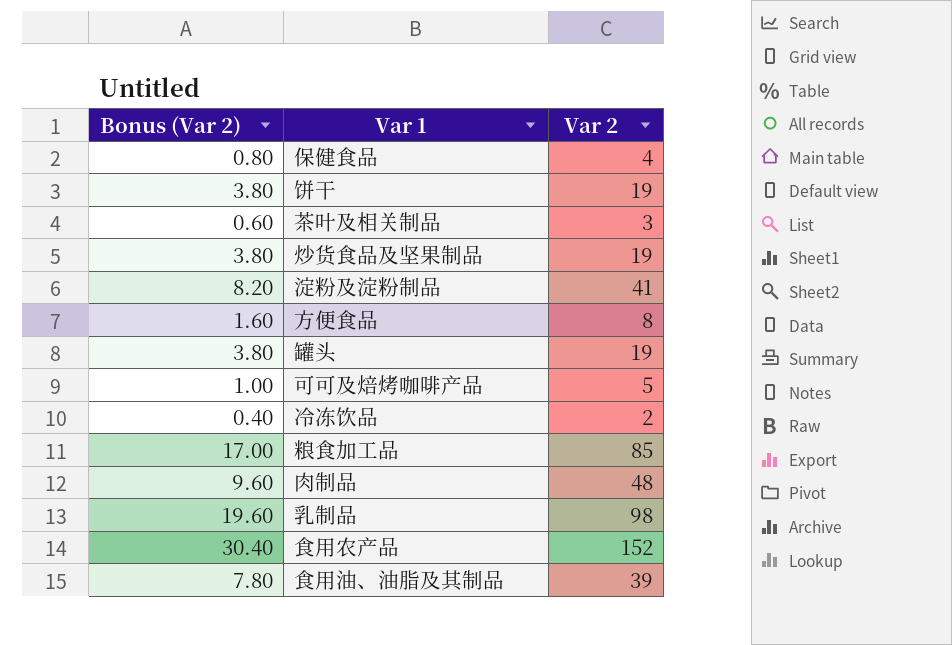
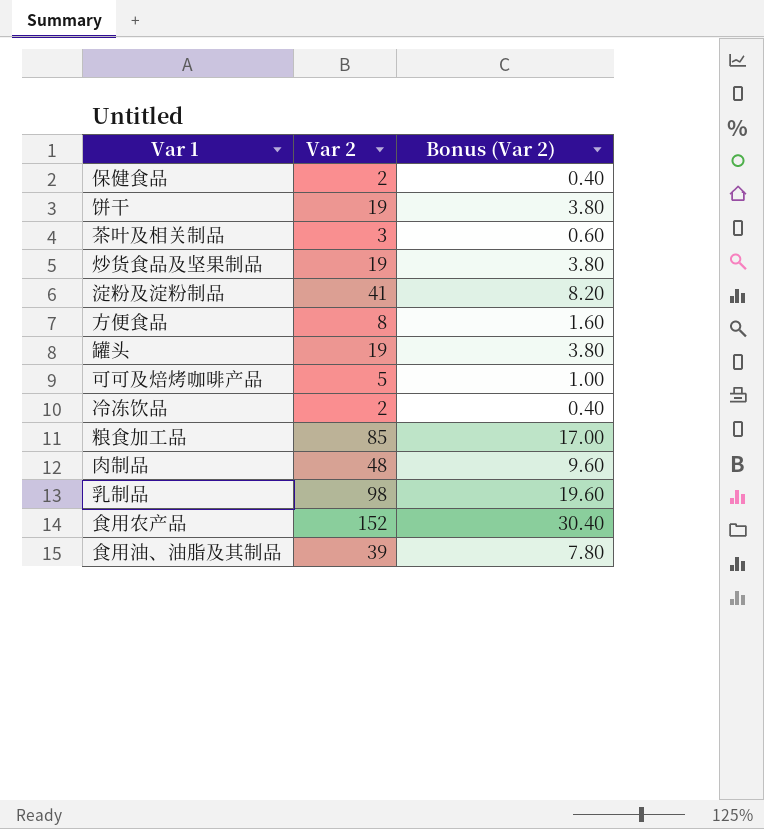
column Bonus (Var 2) | position: 1 -> 3
保健食品 | Var 2: 4 -> 2
保健食品 | Bonus (Var 2): 0.80 -> 0.40

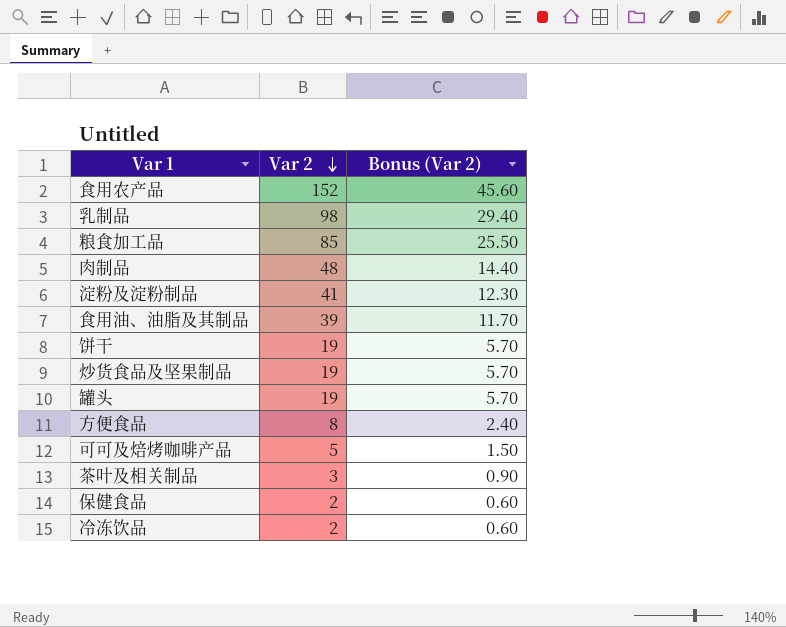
row order: none -> Var 2 descending
column Bonus (Var 2) | formula: [Var 2] * 0.2 -> [Var 2] * 0.3

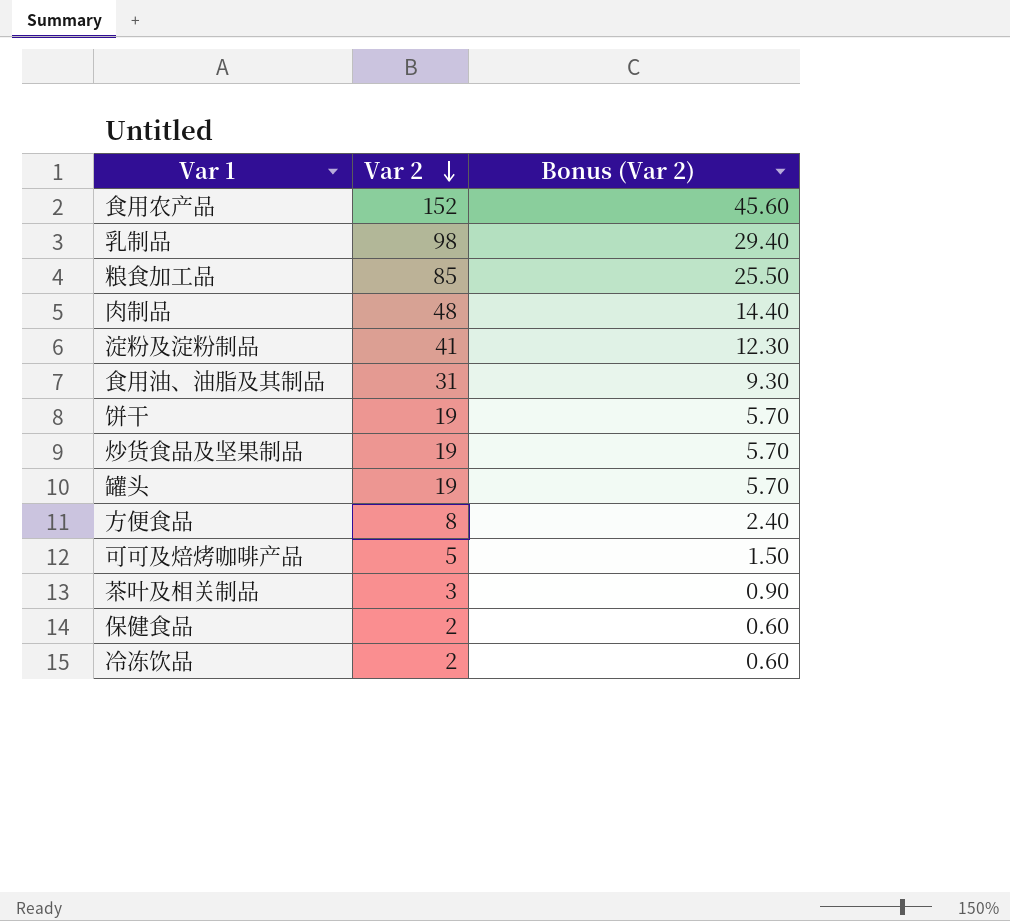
食用油、油脂及其制品 | Var 2: 39 -> 31
食用油、油脂及其制品 | Bonus (Var 2): 11.70 -> 9.30

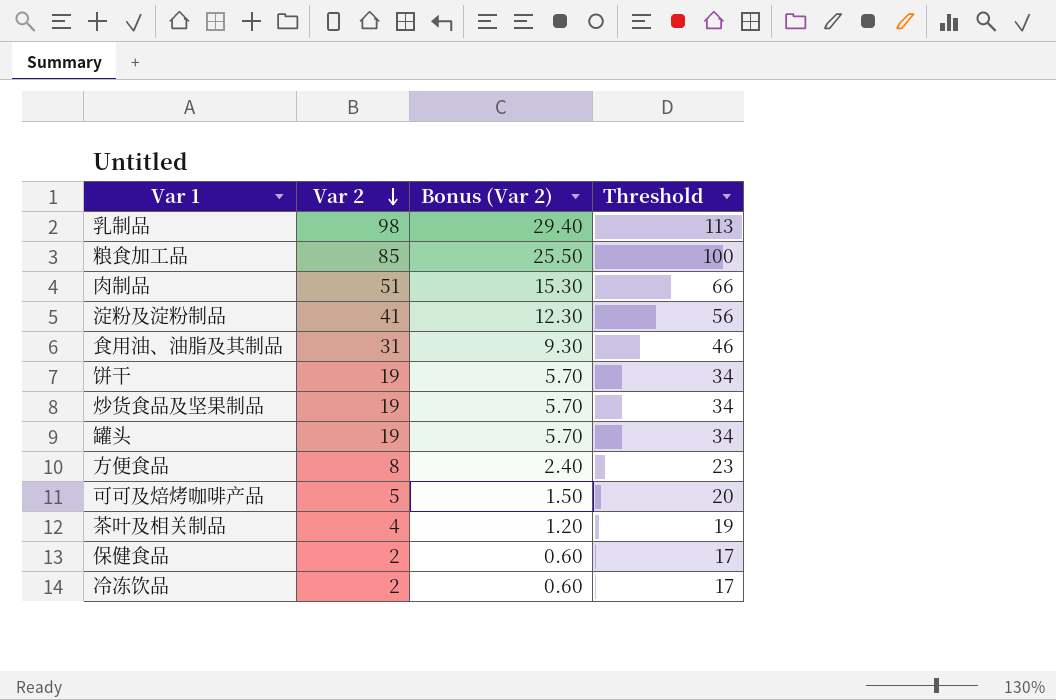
column Threshold | formula: none -> [Var 2] + 15
row 食用农产品: 152 | 45.60 -> none
肉制品 | Var 2: 48 -> 51
肉制品 | Bonus (Var 2): 14.40 -> 15.30
茶叶及相关制品 | Var 2: 3 -> 4
茶叶及相关制品 | Bonus (Var 2): 0.90 -> 1.20

